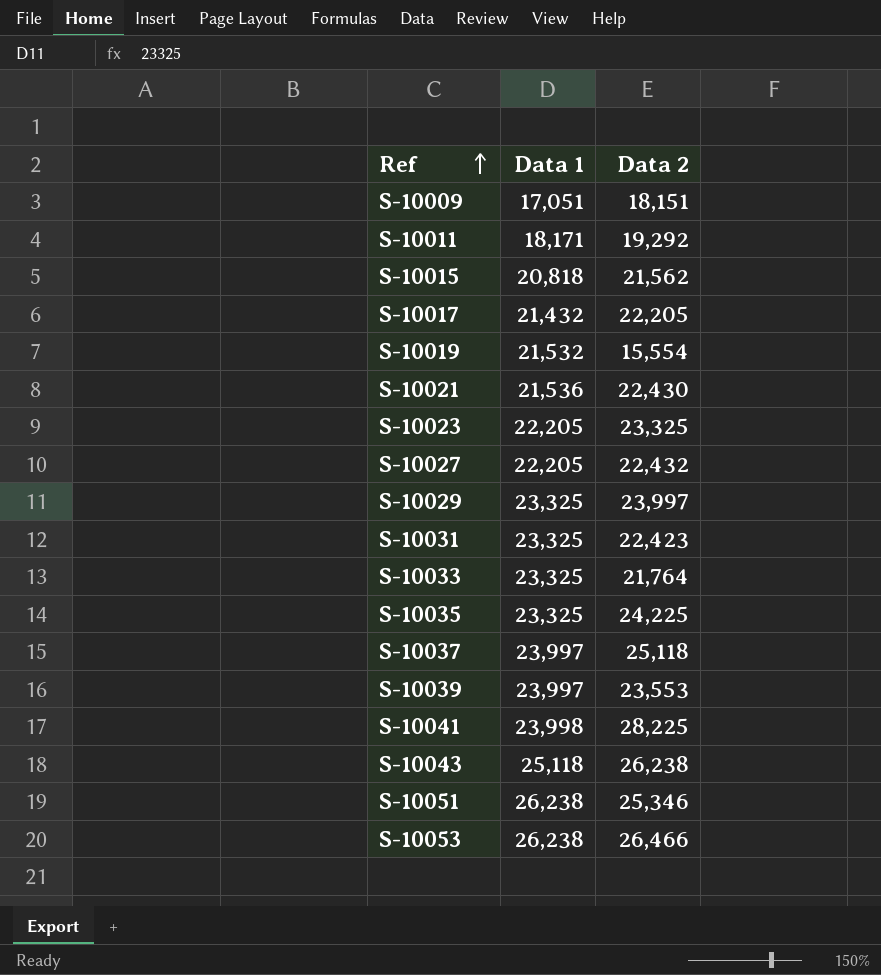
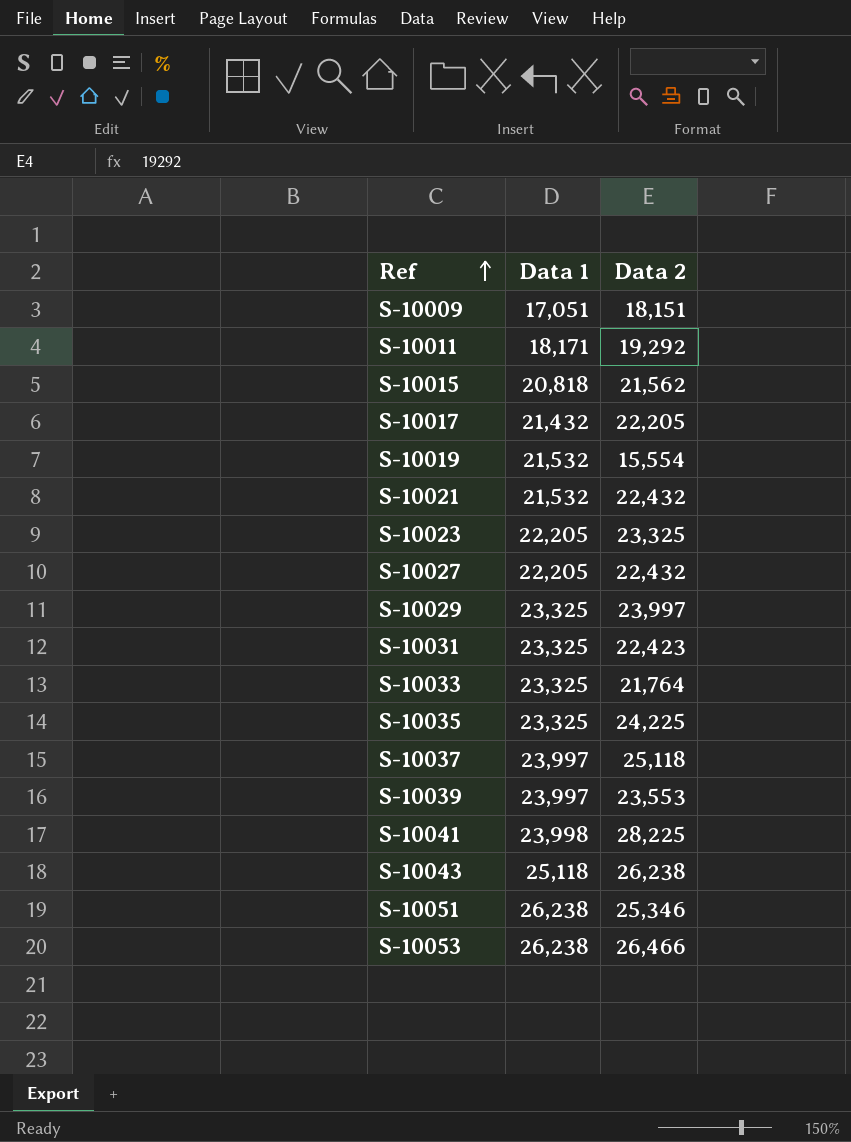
S-10021 | Data 1: 21,536 -> 21,532
S-10021 | Data 2: 22,430 -> 22,432

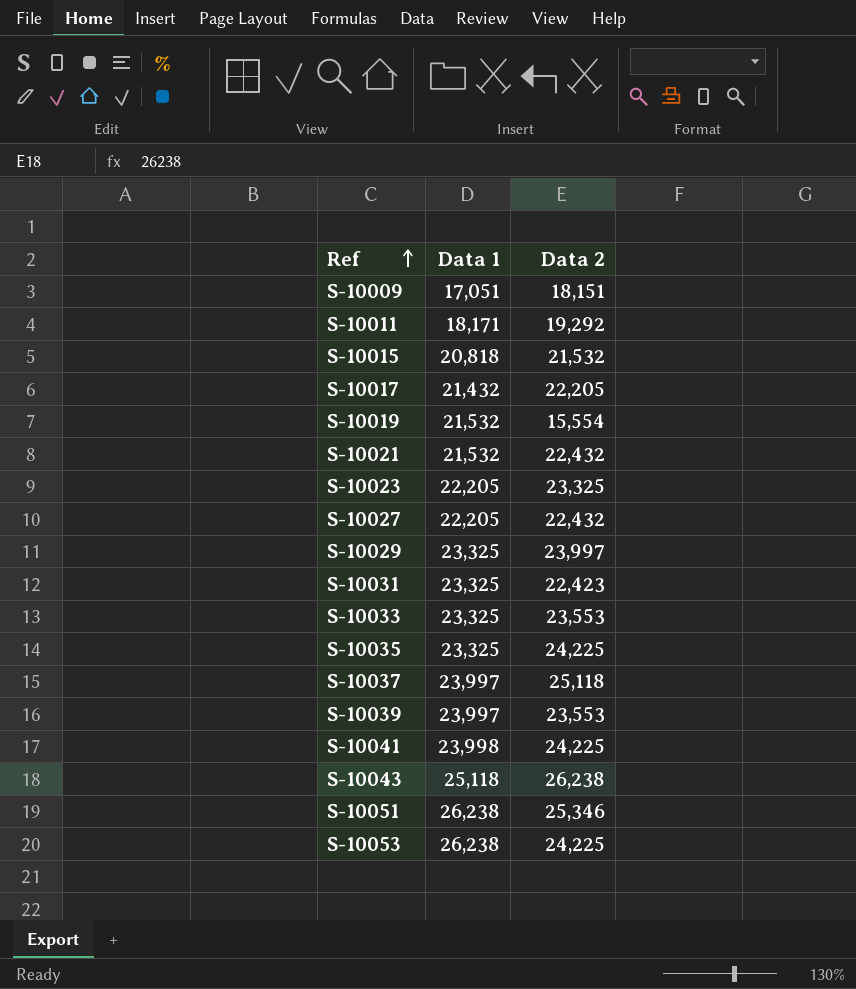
S-10015 | Data 2: 21,562 -> 21,532
S-10033 | Data 2: 21,764 -> 23,553
S-10041 | Data 2: 28,225 -> 24,225
S-10053 | Data 2: 26,466 -> 24,225

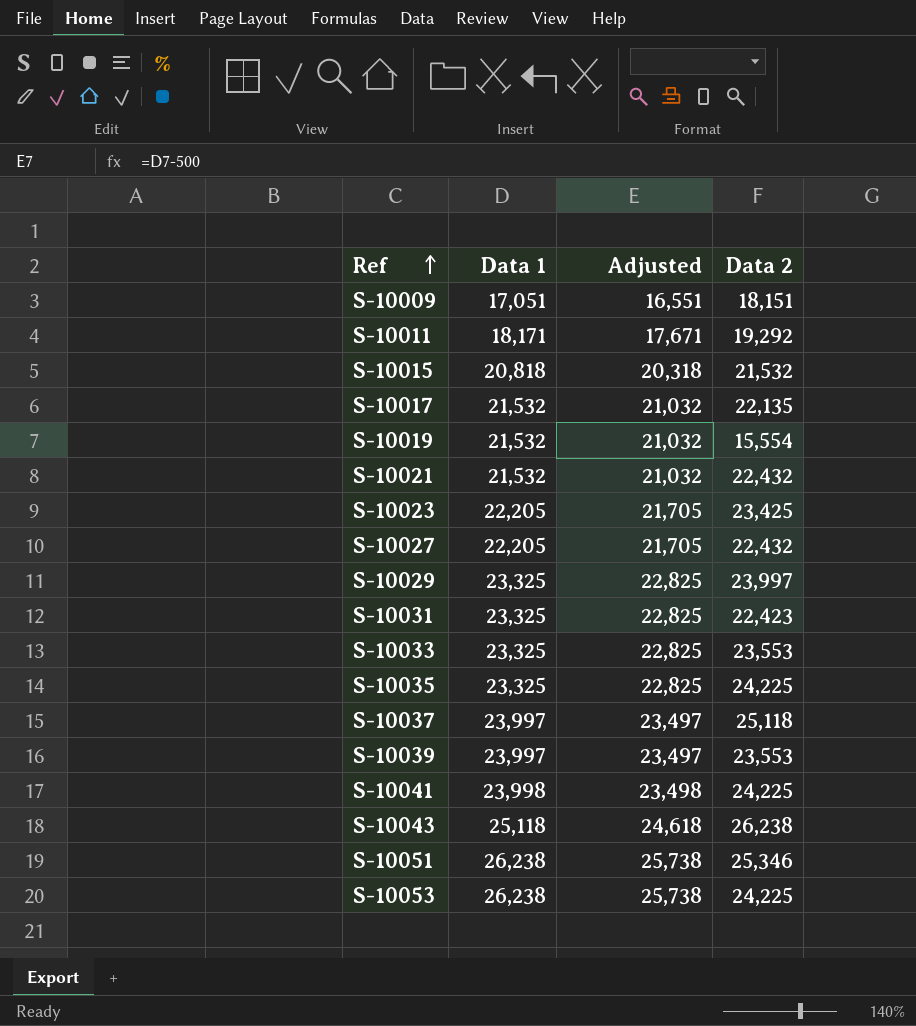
column Adjusted | formula: none -> [Data 1] - 500
S-10017 | Data 1: 21,432 -> 21,532
S-10017 | Data 2: 22,205 -> 22,135
S-10023 | Data 2: 23,325 -> 23,425

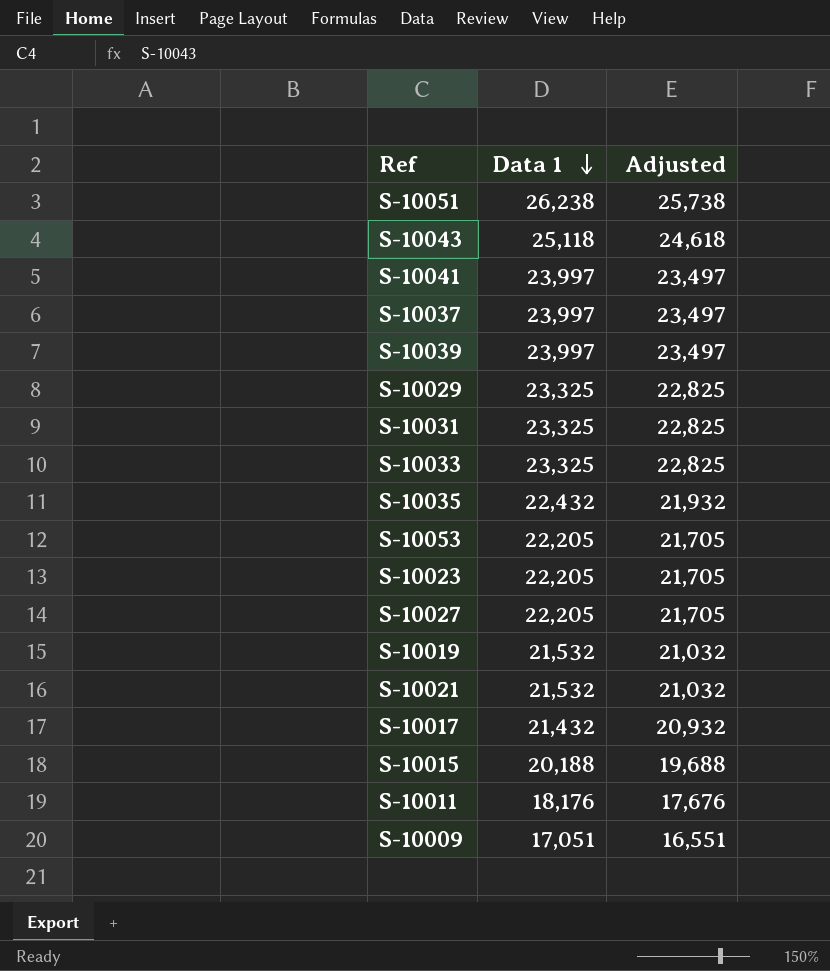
row order: Ref ascending -> Data 1 descending
column Data 2 | position: 4 -> none
S-10041 | Data 1: 23,998 -> 23,997
S-10041 | Adjusted: 23,498 -> 23,497
S-10035 | Data 1: 23,325 -> 22,432
S-10035 | Adjusted: 22,825 -> 21,932
S-10053 | Data 1: 26,238 -> 22,205
S-10053 | Adjusted: 25,738 -> 21,705
S-10017 | Data 1: 21,532 -> 21,432
S-10017 | Adjusted: 21,032 -> 20,932
S-10015 | Data 1: 20,818 -> 20,188
S-10015 | Adjusted: 20,318 -> 19,688
S-10011 | Data 1: 18,171 -> 18,176
S-10011 | Adjusted: 17,671 -> 17,676

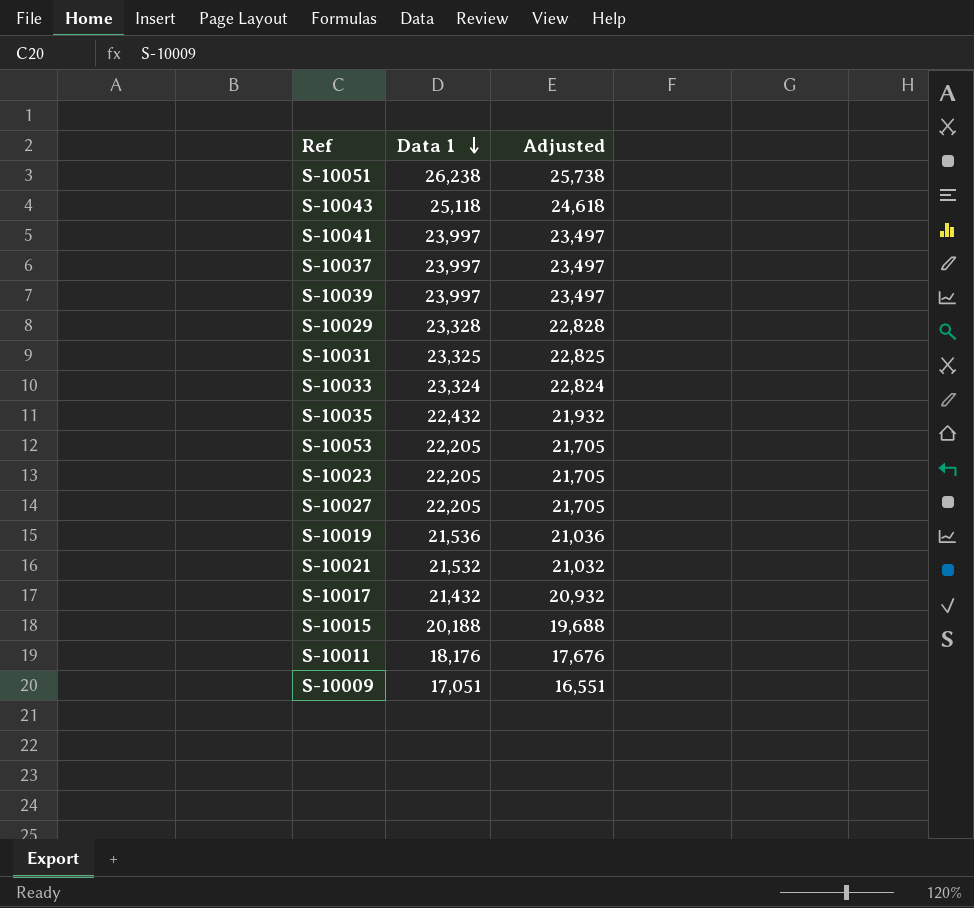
S-10029 | Data 1: 23,325 -> 23,328
S-10029 | Adjusted: 22,825 -> 22,828
S-10033 | Data 1: 23,325 -> 23,324
S-10033 | Adjusted: 22,825 -> 22,824
S-10019 | Data 1: 21,532 -> 21,536
S-10019 | Adjusted: 21,032 -> 21,036

